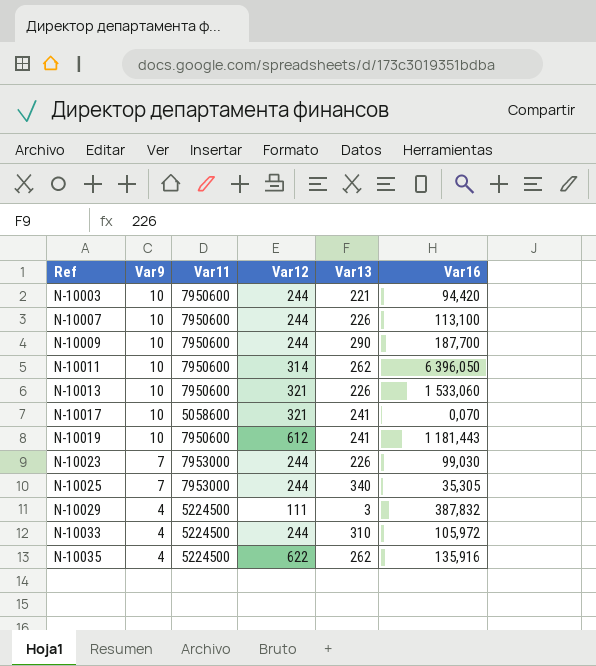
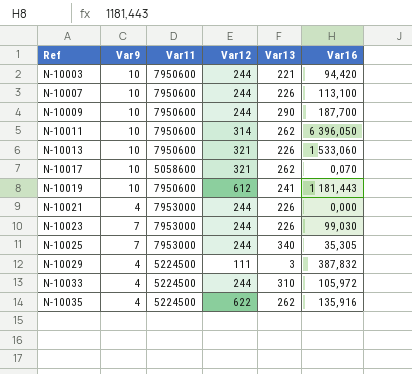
N-10017 | Var13: 241 -> 262
row N-10021: none -> 4 | 7953000 | 244 | 226 | 0,000

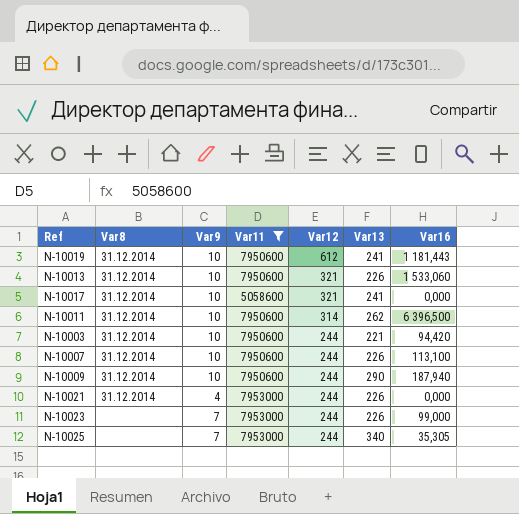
filter: none -> Var11 != 5224500
row order: Ref ascending -> Var12 descending
column Var8 | position: none -> 2
N-10017 | Var13: 262 -> 241
N-10017 | Var16: 0,070 -> 0,000
N-10011 | Var16: 6 396,050 -> 6 396,500
N-10009 | Var16: 187,700 -> 187,940
N-10023 | Var16: 99,030 -> 99,000

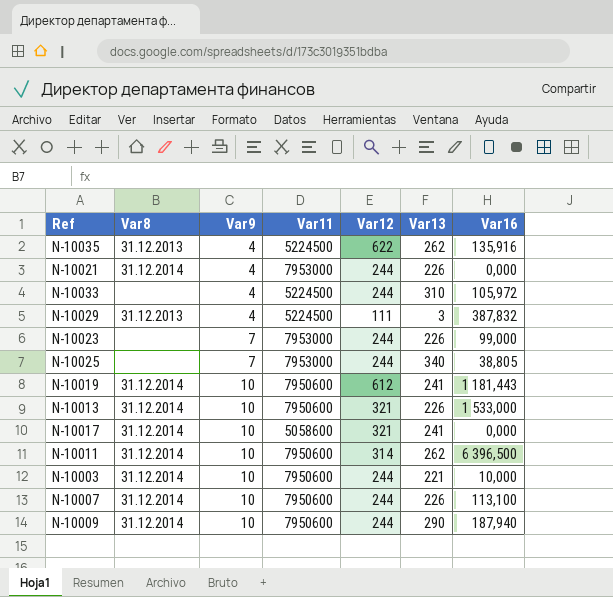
filter: Var11 != 5224500 -> none
row order: Var12 descending -> Var9 ascending
N-10025 | Var16: 35,305 -> 38,805
N-10013 | Var16: 1 533,060 -> 1 533,000
N-10003 | Var16: 94,420 -> 10,000

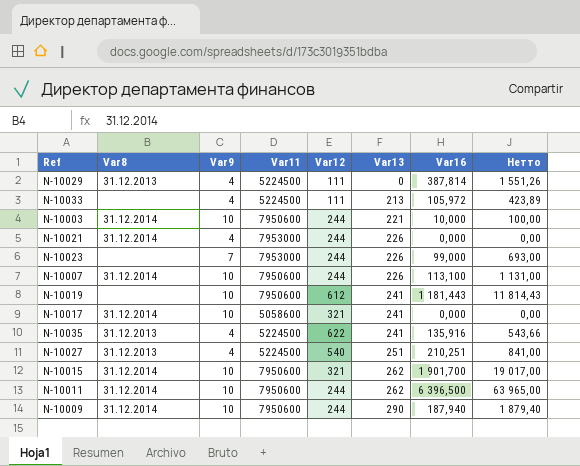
row order: Var9 ascending -> Var13 ascending
column Нетто | formula: none -> [Var9] * [Var16]
row N-10025: none | 7 | 7953000 | 244 | 340 | 38,805 -> none
row N-10013: 31.12.2014 | 10 | 7950600 | 321 | 226 | 1 533,000 -> none
N-10029 | Var13: 3 -> 0
N-10029 | Var16: 387,832 -> 387,814
N-10033 | Var12: 244 -> 111
N-10033 | Var13: 310 -> 213
N-10019 | Var8: 31.12.2014 -> none
N-10035 | Var13: 262 -> 241
row N-10027: none -> 31.12.2013 | 4 | 5224500 | 540 | 251 | 210,251 | 841,00
row N-10015: none -> 31.12.2014 | 10 | 7950600 | 321 | 262 | 1 901,700 | 19 017,00
N-10011 | Var12: 314 -> 244

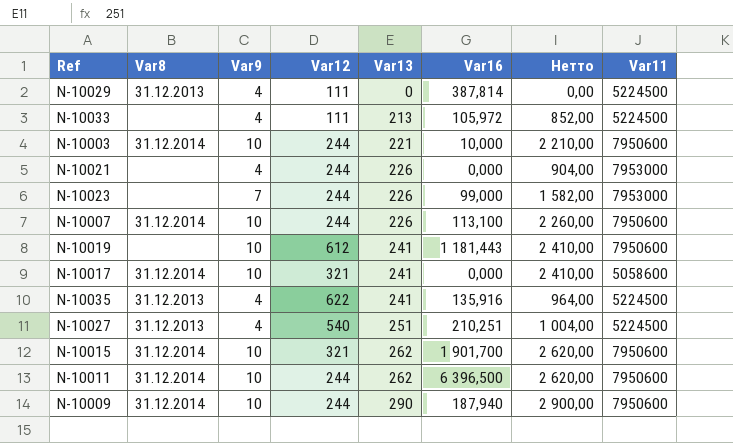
column Нетто | formula: [Var9] * [Var16] -> [Var9] * [Var13]
column Var11 | position: 4 -> 8
N-10021 | Var8: 31.12.2014 -> none

